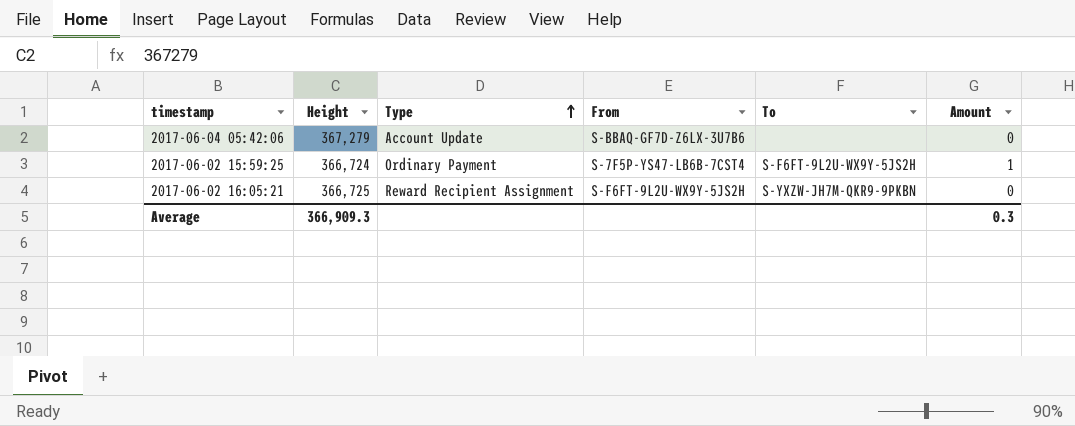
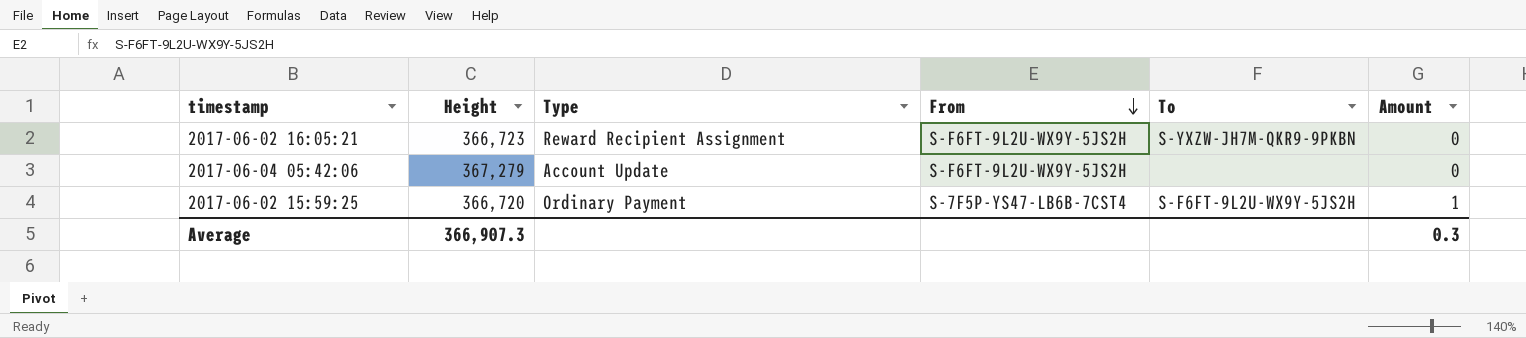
row order: Type ascending -> From descending
2017-06-02 16:05:21 | Height: 366,725 -> 366,723
2017-06-04 05:42:06 | From: S-BBAQ-GF7D-Z6LX-3U7B6 -> S-F6FT-9L2U-WX9Y-5JS2H
2017-06-02 15:59:25 | Height: 366,724 -> 366,720
Average | Height: 366,909.3 -> 366,907.3

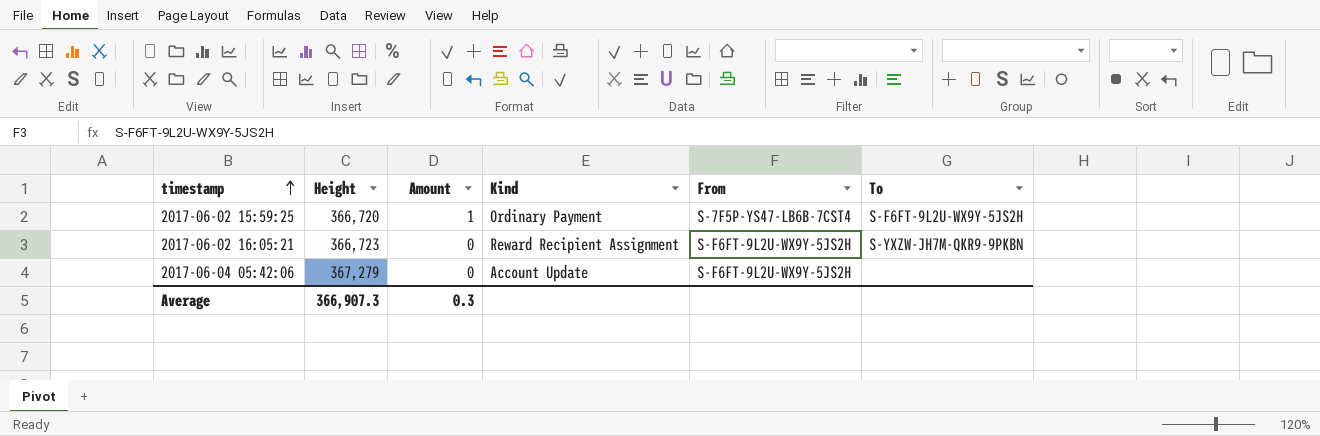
row order: From descending -> timestamp ascending
column Amount | position: 6 -> 3
column name: Type -> Kind

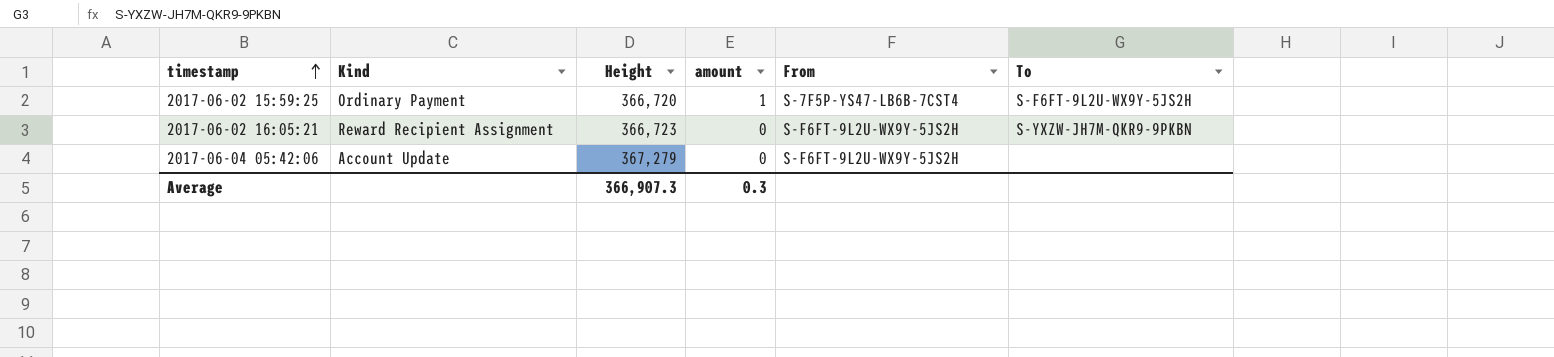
column Kind | position: 4 -> 2
column name: Amount -> amount

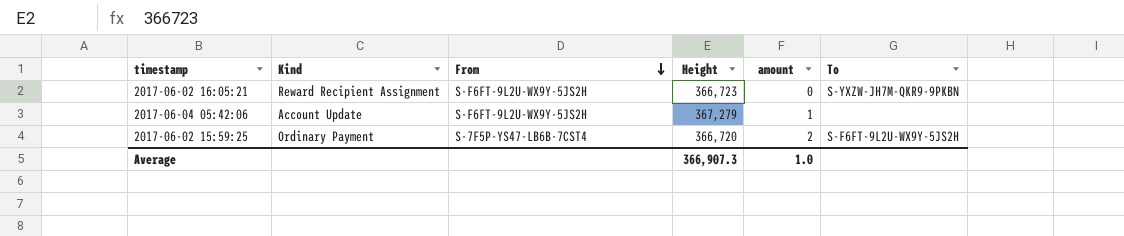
row order: timestamp ascending -> From descending
column From | position: 5 -> 3
2017-06-04 05:42:06 | amount: 0 -> 1
2017-06-02 15:59:25 | amount: 1 -> 2
Average | amount: 0.3 -> 1.0

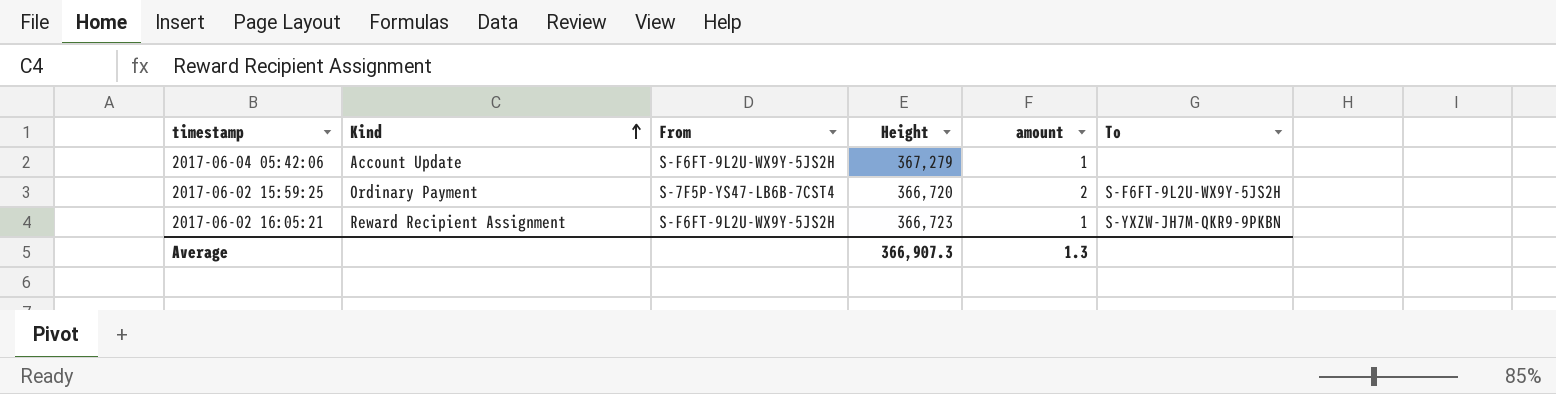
row order: From descending -> Kind ascending
2017-06-02 16:05:21 | amount: 0 -> 1
Average | amount: 1.0 -> 1.3

